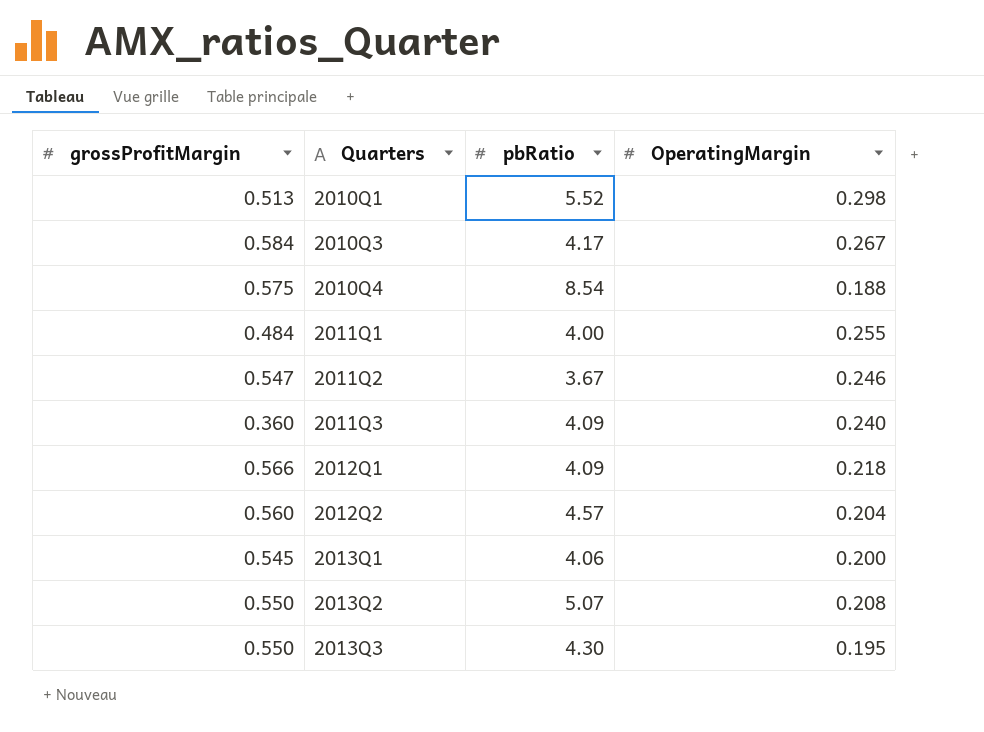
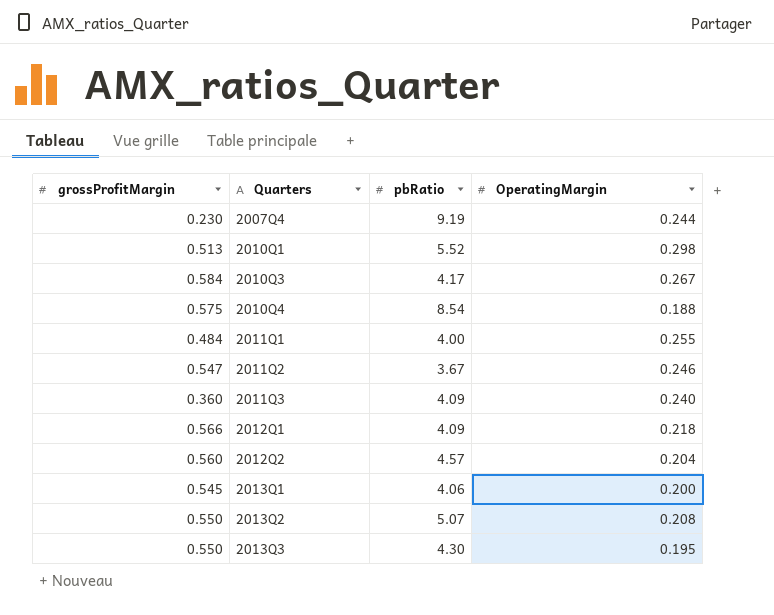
row 2007Q4: none -> 0.230 | 9.19 | 0.244

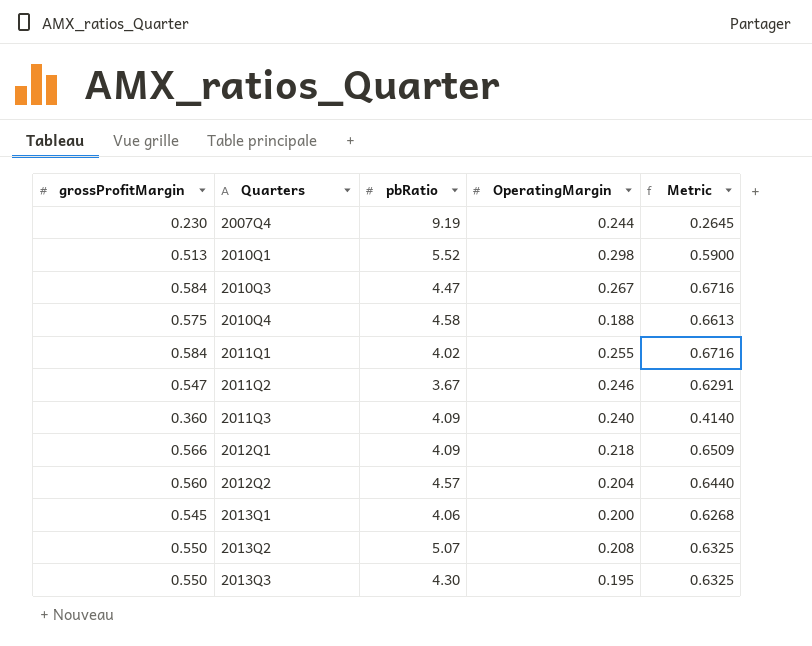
column Metric | formula: none -> [grossProfitMargin] * 1.15
2010Q3 | pbRatio: 4.17 -> 4.47
2010Q4 | pbRatio: 8.54 -> 4.58
2011Q1 | grossProfitMargin: 0.484 -> 0.584
2011Q1 | pbRatio: 4.00 -> 4.02

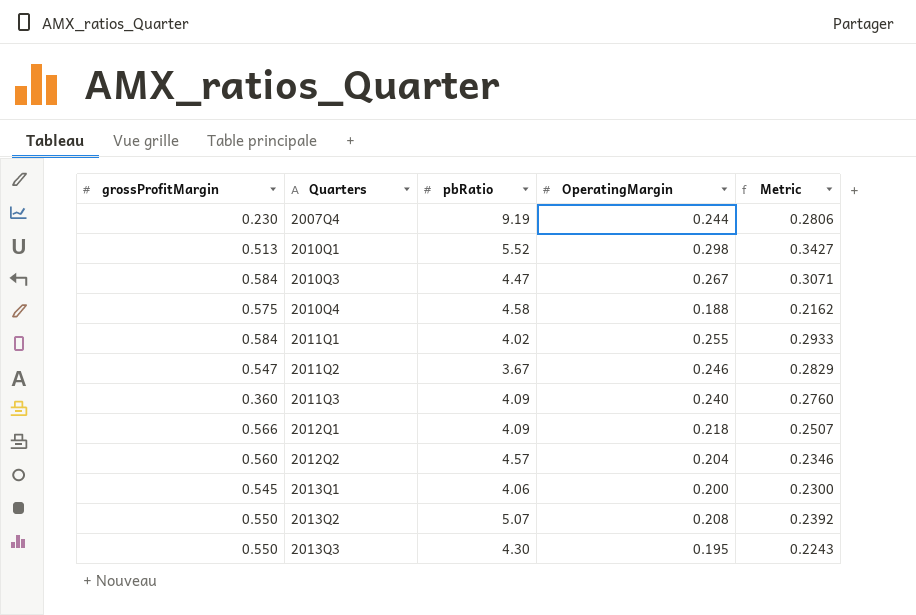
column Metric | formula: [grossProfitMargin] * 1.15 -> [OperatingMargin] * 1.15

